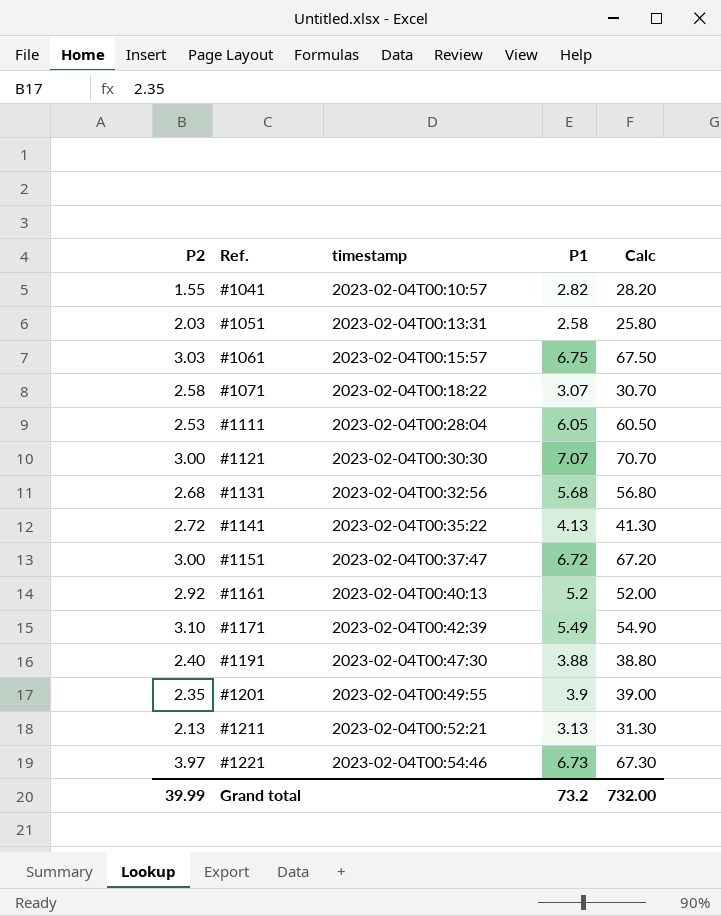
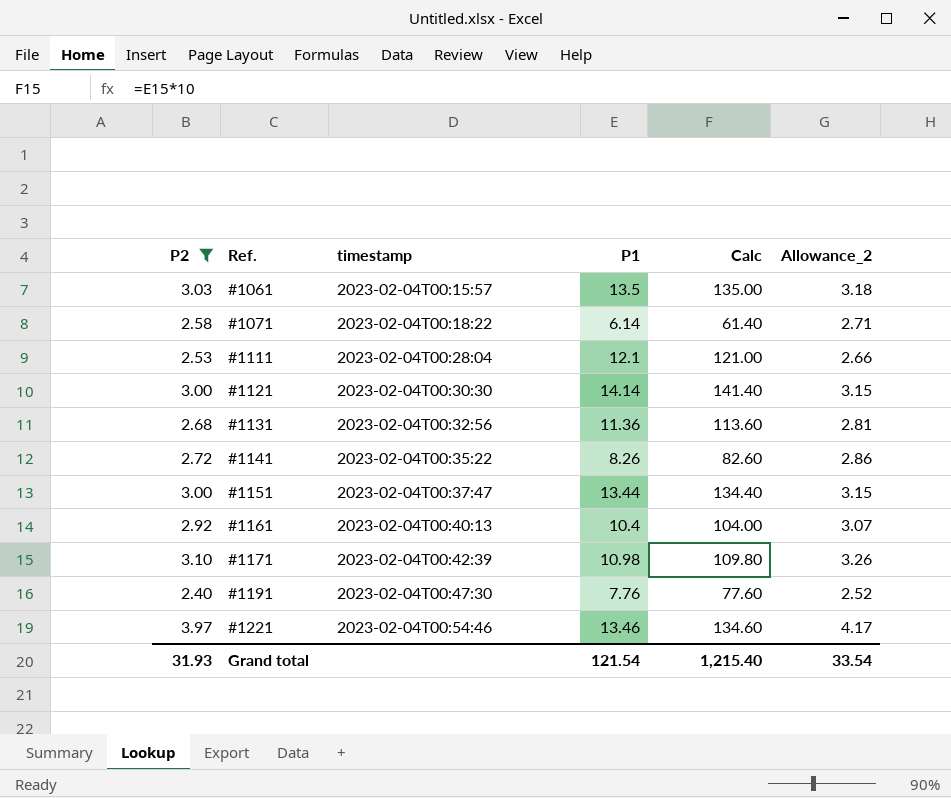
filter: none -> P2 >= 2.40
column Allowance_2 | formula: none -> [P2] * 1.05
#1061 | P1: 6.75 -> 13.5
#1061 | Calc: 67.50 -> 135.00
#1071 | P1: 3.07 -> 6.14
#1071 | Calc: 30.70 -> 61.40
#1111 | P1: 6.05 -> 12.1
#1111 | Calc: 60.50 -> 121.00
#1121 | P1: 7.07 -> 14.14
#1121 | Calc: 70.70 -> 141.40
#1131 | P1: 5.68 -> 11.36
#1131 | Calc: 56.80 -> 113.60
#1141 | P1: 4.13 -> 8.26
#1141 | Calc: 41.30 -> 82.60
#1151 | P1: 6.72 -> 13.44
#1151 | Calc: 67.20 -> 134.40
#1161 | P1: 5.2 -> 10.4
#1161 | Calc: 52.00 -> 104.00
#1171 | P1: 5.49 -> 10.98
#1171 | Calc: 54.90 -> 109.80
#1191 | P1: 3.88 -> 7.76
#1191 | Calc: 38.80 -> 77.60
#1221 | P1: 6.73 -> 13.46
#1221 | Calc: 67.30 -> 134.60
Grand total | P2: 39.99 -> 31.93
Grand total | P1: 73.2 -> 121.54
Grand total | Calc: 732.00 -> 1,215.40

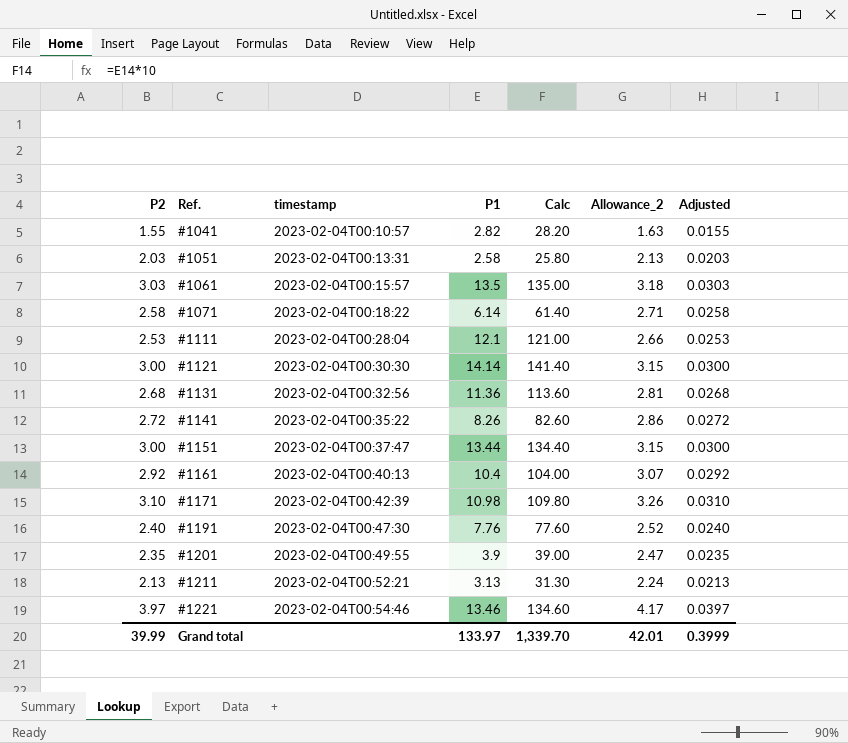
filter: P2 >= 2.40 -> none
column Adjusted | formula: none -> [P2] * 0.01
Grand total | P2: 31.93 -> 39.99
Grand total | P1: 121.54 -> 133.97
Grand total | Calc: 1,215.40 -> 1,339.70
Grand total | Allowance_2: 33.54 -> 42.01

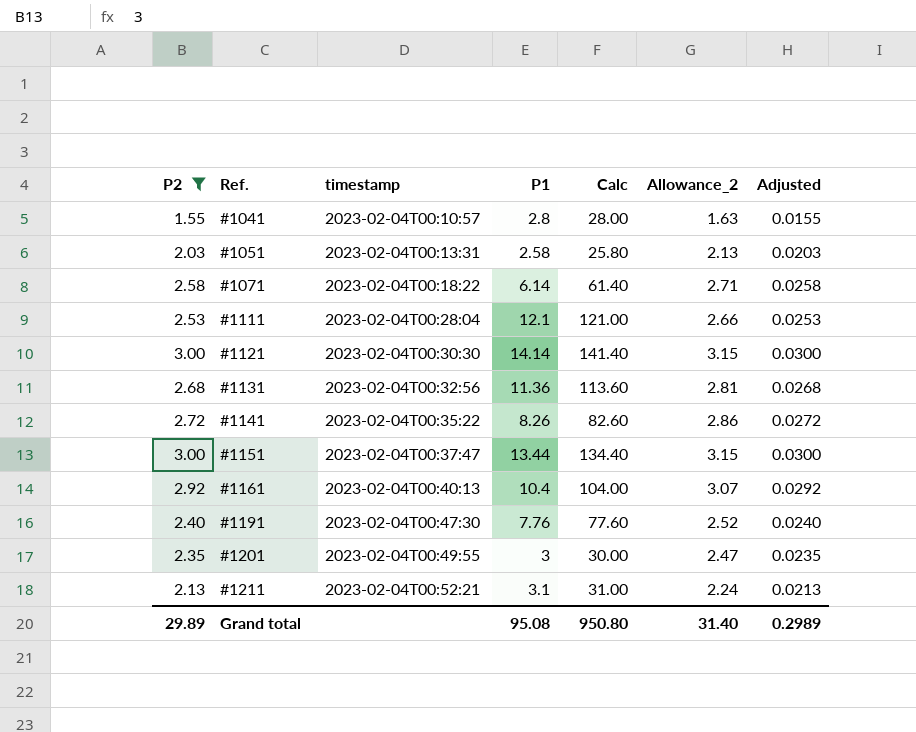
filter: none -> P2 <= 3.00
#1041 | P1: 2.82 -> 2.8
#1041 | Calc: 28.20 -> 28.00
#1201 | P1: 3.9 -> 3
#1201 | Calc: 39.00 -> 30.00
#1211 | P1: 3.13 -> 3.1
#1211 | Calc: 31.30 -> 31.00
Grand total | P2: 39.99 -> 29.89
Grand total | P1: 133.97 -> 95.08
Grand total | Calc: 1,339.70 -> 950.80
Grand total | Allowance_2: 42.01 -> 31.40
Grand total | Adjusted: 0.3999 -> 0.2989

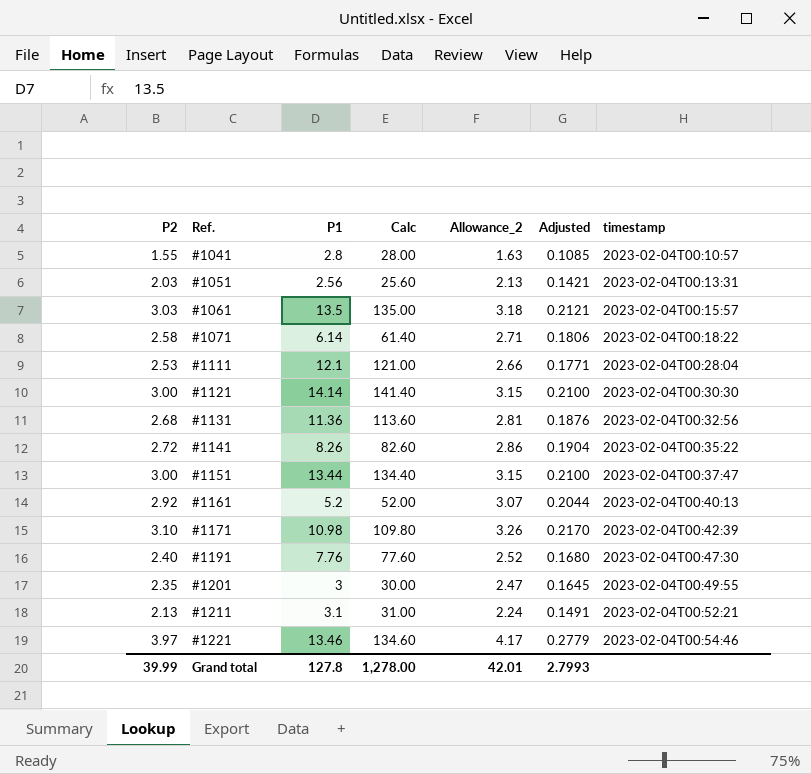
filter: P2 <= 3.00 -> none
column Adjusted | formula: [P2] * 0.01 -> [P2] * 0.07
column timestamp | position: 3 -> 7
#1051 | P1: 2.58 -> 2.56
#1051 | Calc: 25.80 -> 25.60
#1161 | P1: 10.4 -> 5.2
#1161 | Calc: 104.00 -> 52.00
Grand total | P2: 29.89 -> 39.99
Grand total | P1: 95.08 -> 127.8
Grand total | Calc: 950.80 -> 1,278.00
Grand total | Allowance_2: 31.40 -> 42.01
Grand total | Adjusted: 0.2989 -> 2.7993

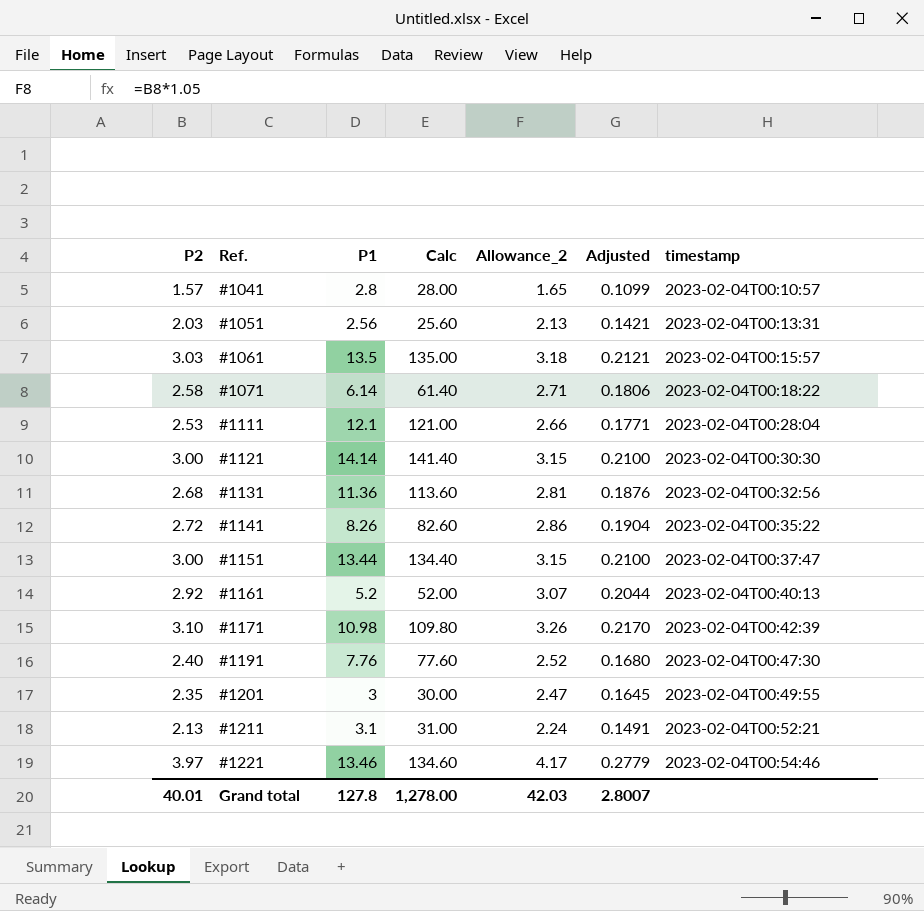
#1041 | P2: 1.55 -> 1.57
#1041 | Allowance_2: 1.63 -> 1.65
#1041 | Adjusted: 0.1085 -> 0.1099
Grand total | P2: 39.99 -> 40.01
Grand total | Allowance_2: 42.01 -> 42.03
Grand total | Adjusted: 2.7993 -> 2.8007

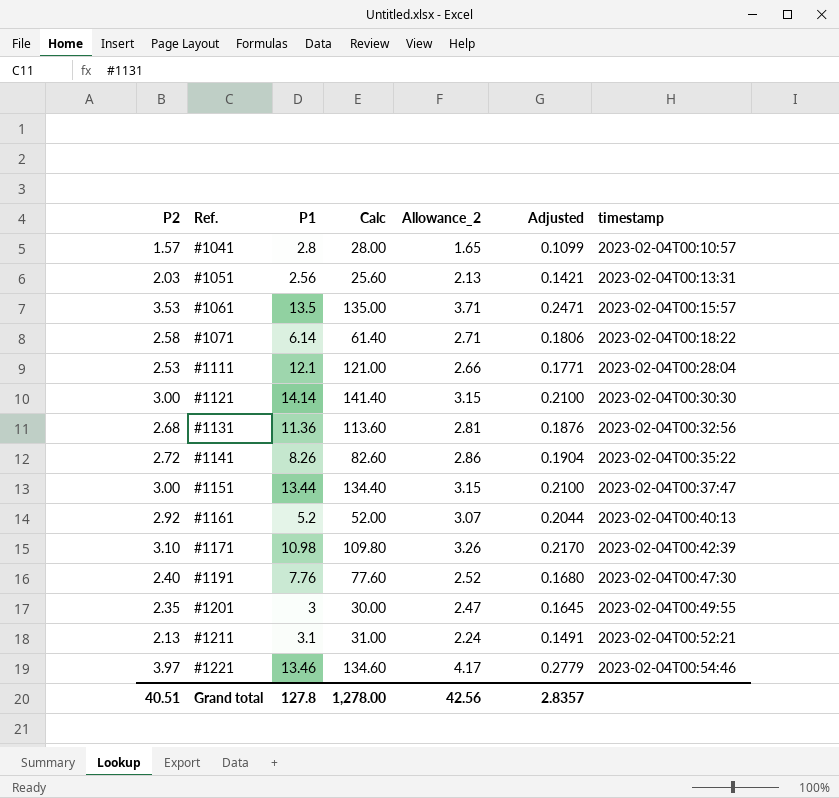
#1061 | P2: 3.03 -> 3.53
#1061 | Allowance_2: 3.18 -> 3.71
#1061 | Adjusted: 0.2121 -> 0.2471
Grand total | P2: 40.01 -> 40.51
Grand total | Allowance_2: 42.03 -> 42.56
Grand total | Adjusted: 2.8007 -> 2.8357

